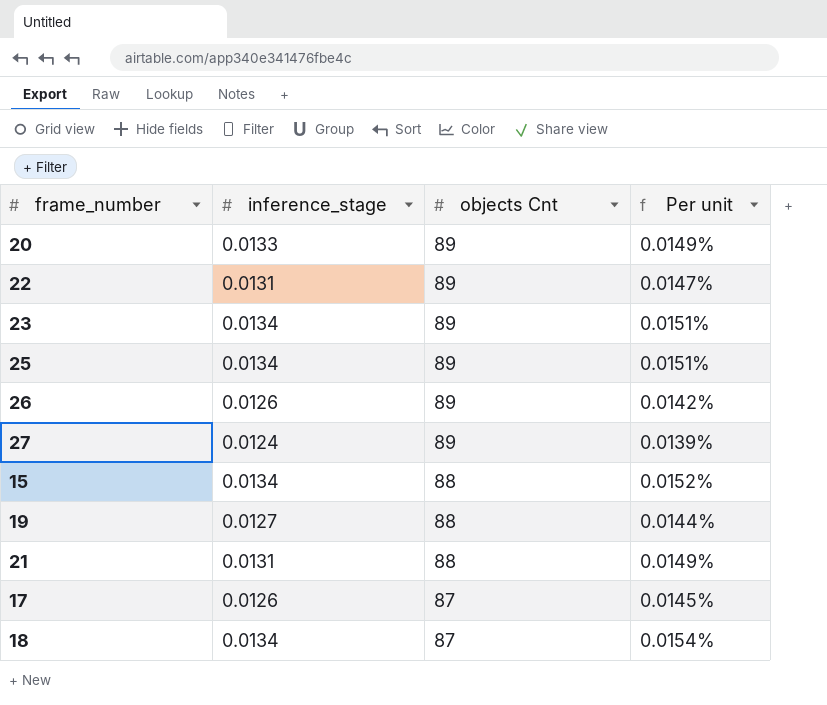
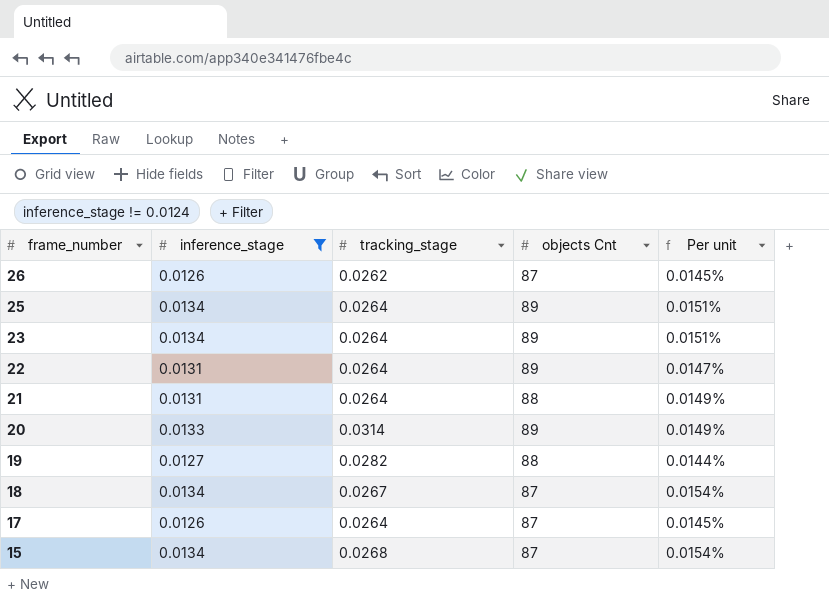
filter: none -> inference_stage != 0.0124
row order: objects Cnt descending -> frame_number descending
column tracking_stage | position: none -> 3
26 | objects Cnt: 89 -> 87
26 | Per unit: 0.0142% -> 0.0145%
15 | objects Cnt: 88 -> 87
15 | Per unit: 0.0152% -> 0.0154%

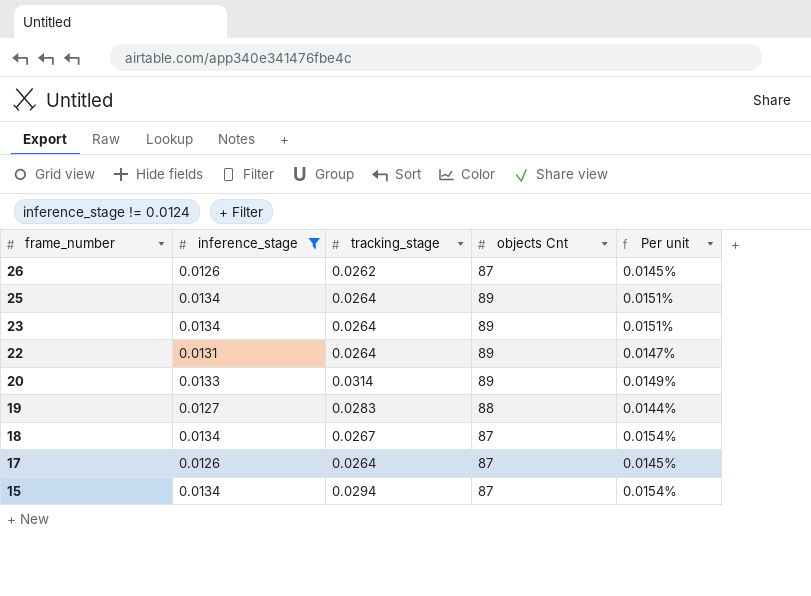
row 21: 0.0131 | 0.0264 | 88 | 0.0149% -> none
19 | tracking_stage: 0.0282 -> 0.0283
15 | tracking_stage: 0.0268 -> 0.0294

